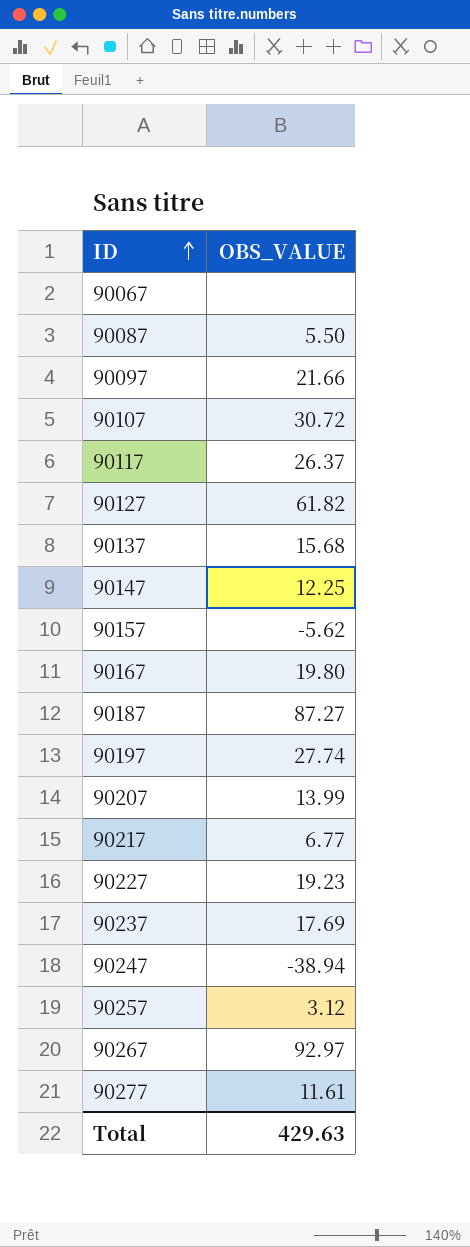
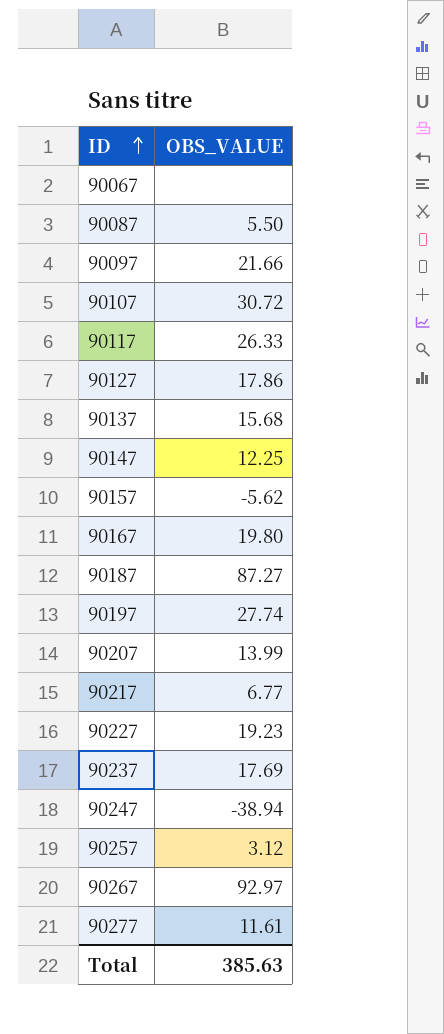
90117 | OBS_VALUE: 26.37 -> 26.33
90127 | OBS_VALUE: 61.82 -> 17.86
Total | OBS_VALUE: 429.63 -> 385.63

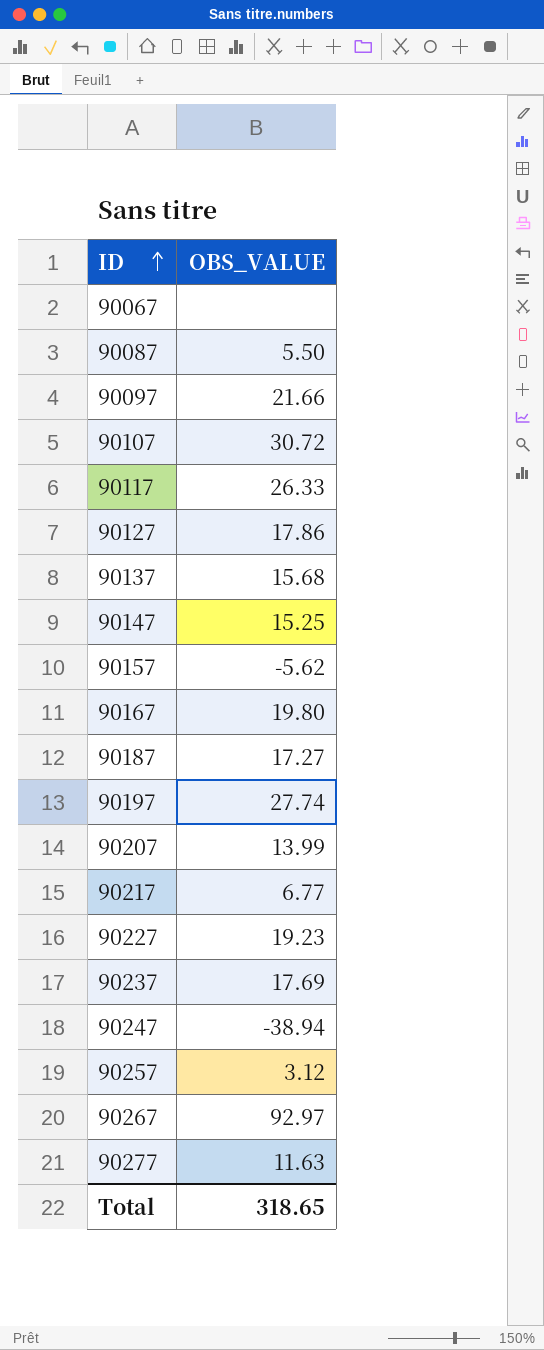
90147 | OBS_VALUE: 12.25 -> 15.25
90187 | OBS_VALUE: 87.27 -> 17.27
90277 | OBS_VALUE: 11.61 -> 11.63
Total | OBS_VALUE: 385.63 -> 318.65

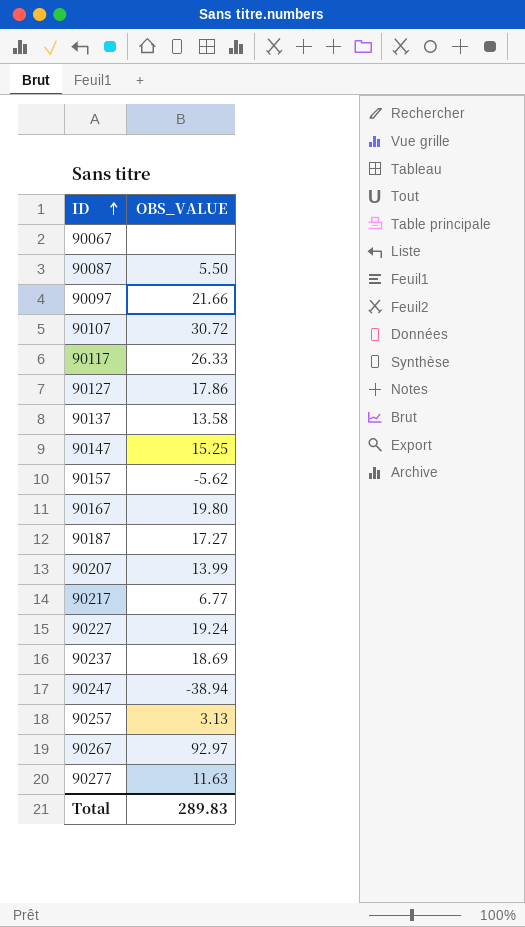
row 90197: 27.74 -> none
90137 | OBS_VALUE: 15.68 -> 13.58
90227 | OBS_VALUE: 19.23 -> 19.24
90237 | OBS_VALUE: 17.69 -> 18.69
90257 | OBS_VALUE: 3.12 -> 3.13
Total | OBS_VALUE: 318.65 -> 289.83

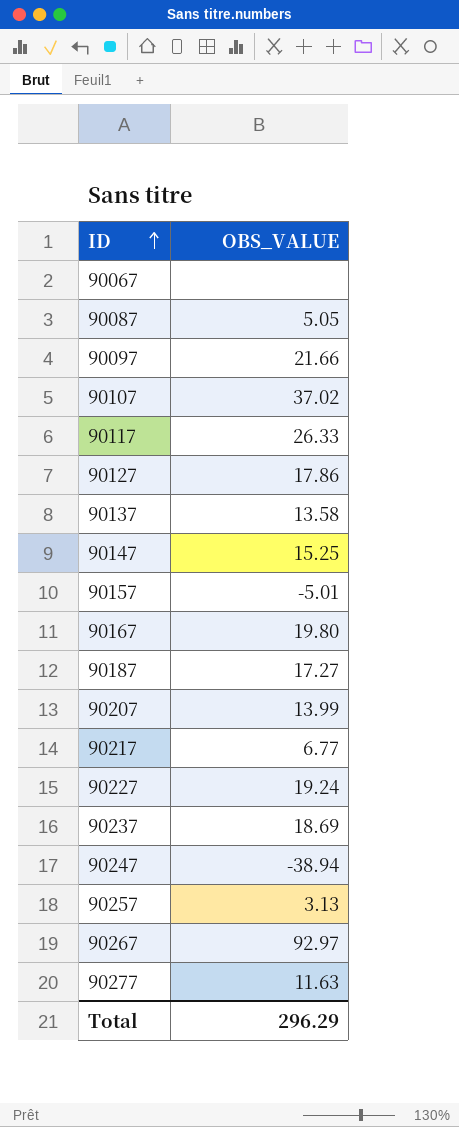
90087 | OBS_VALUE: 5.50 -> 5.05
90107 | OBS_VALUE: 30.72 -> 37.02
90157 | OBS_VALUE: -5.62 -> -5.01
Total | OBS_VALUE: 289.83 -> 296.29

